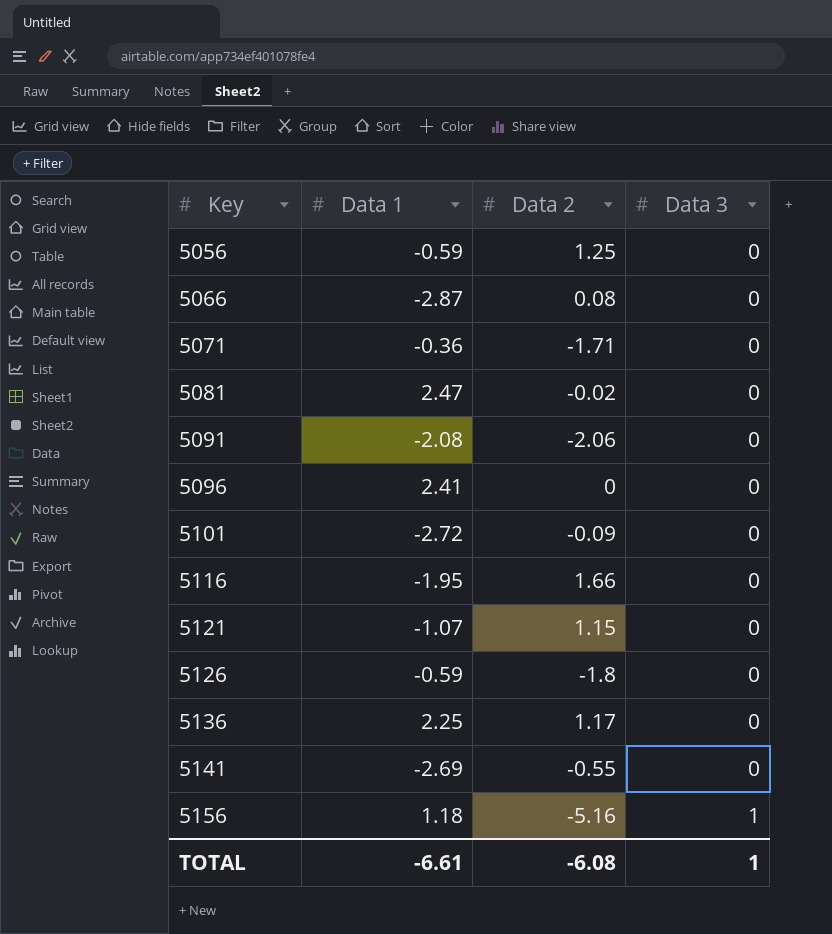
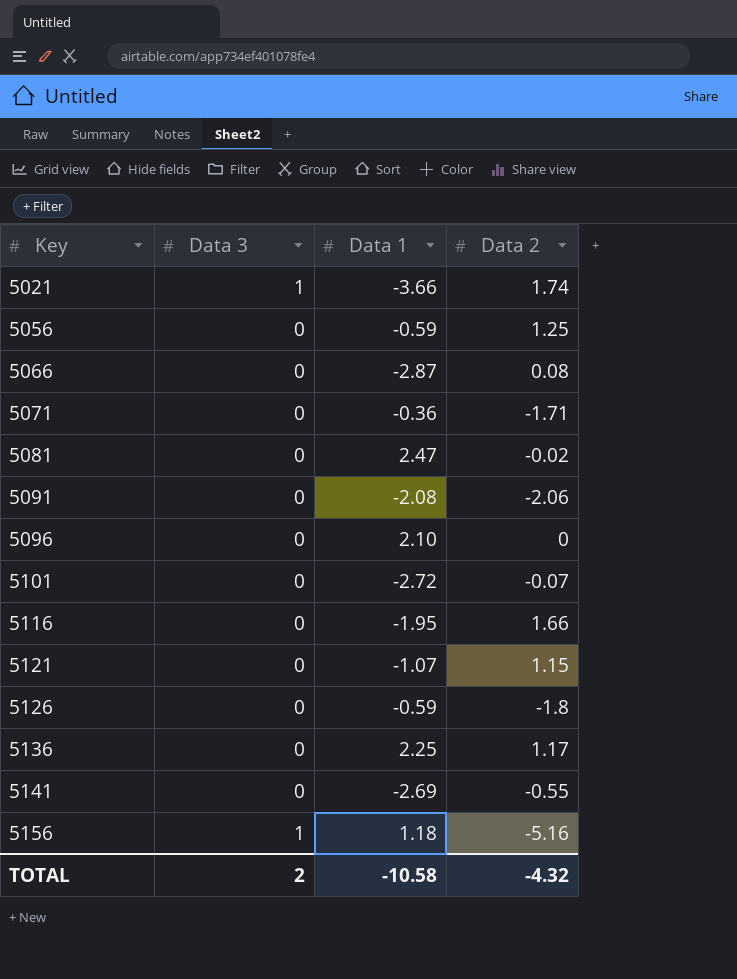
column Data 3 | position: 4 -> 2
row 5021: none -> 1 | -3.66 | 1.74
5096 | Data 1: 2.41 -> 2.10
5101 | Data 2: -0.09 -> -0.07
TOTAL | Data 3: 1 -> 2
TOTAL | Data 1: -6.61 -> -10.58
TOTAL | Data 2: -6.08 -> -4.32

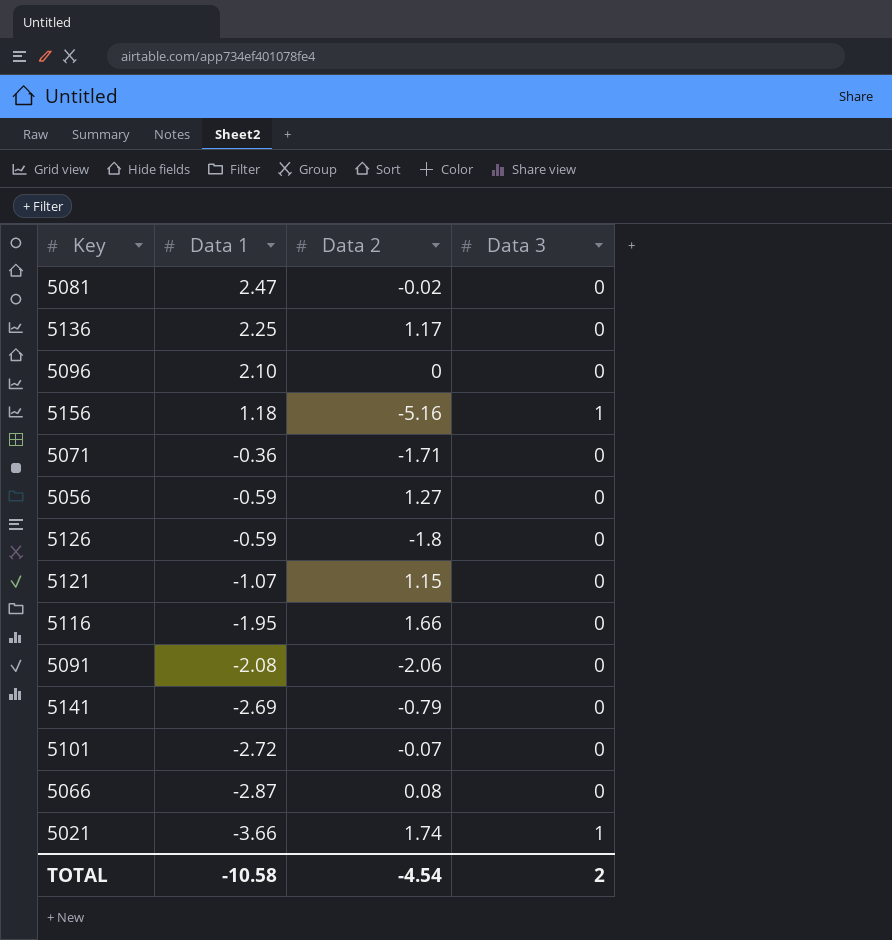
row order: Key ascending -> Data 1 descending
column Data 3 | position: 2 -> 4
5056 | Data 2: 1.25 -> 1.27
5141 | Data 2: -0.55 -> -0.79
TOTAL | Data 2: -4.32 -> -4.54

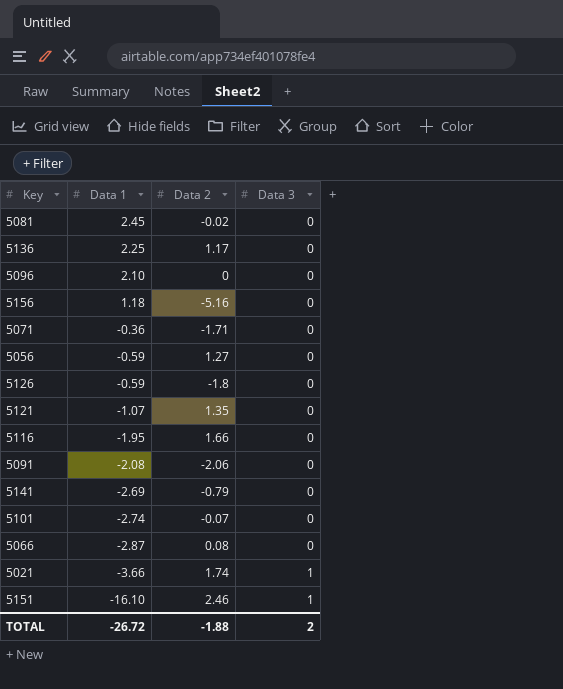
5081 | Data 1: 2.47 -> 2.45
5156 | Data 3: 1 -> 0
5121 | Data 2: 1.15 -> 1.35
5101 | Data 1: -2.72 -> -2.74
row 5151: none -> -16.10 | 2.46 | 1
TOTAL | Data 1: -10.58 -> -26.72
TOTAL | Data 2: -4.54 -> -1.88

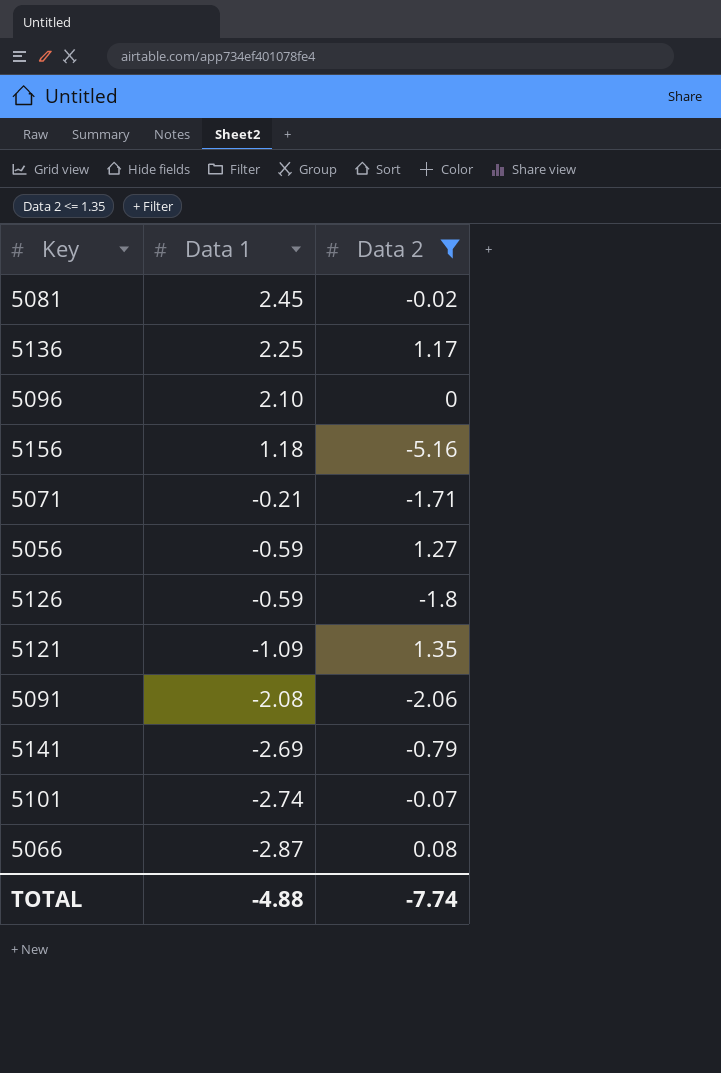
filter: none -> Data 2 <= 1.35
column Data 3 | position: 4 -> none
5071 | Data 1: -0.36 -> -0.21
5121 | Data 1: -1.07 -> -1.09
TOTAL | Data 1: -26.72 -> -4.88
TOTAL | Data 2: -1.88 -> -7.74

